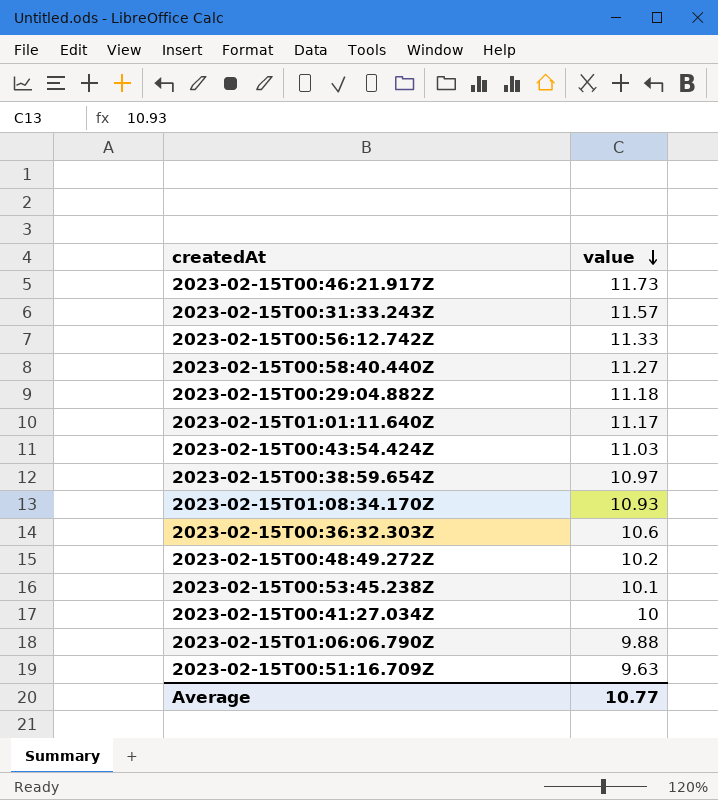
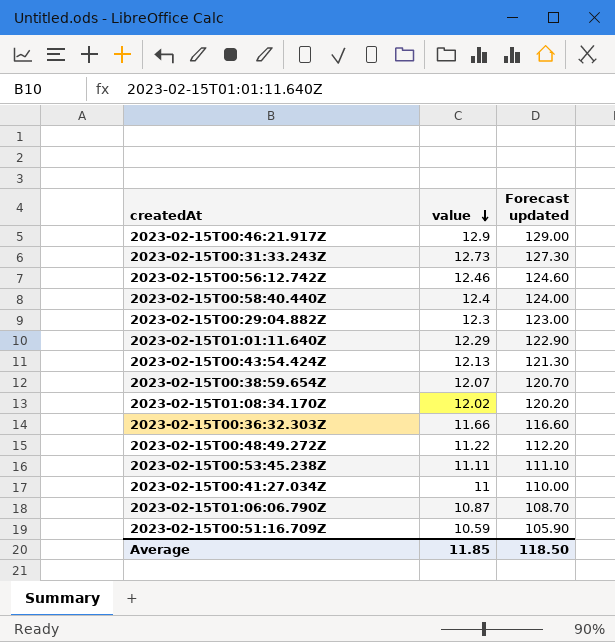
column Forecast updated | formula: none -> [value] * 10
2023-02-15T00:46:21.917Z | value: 11.73 -> 12.9
2023-02-15T00:31:33.243Z | value: 11.57 -> 12.73
2023-02-15T00:56:12.742Z | value: 11.33 -> 12.46
2023-02-15T00:58:40.440Z | value: 11.27 -> 12.4
2023-02-15T00:29:04.882Z | value: 11.18 -> 12.3
2023-02-15T01:01:11.640Z | value: 11.17 -> 12.29
2023-02-15T00:43:54.424Z | value: 11.03 -> 12.13
2023-02-15T00:38:59.654Z | value: 10.97 -> 12.07
2023-02-15T01:08:34.170Z | value: 10.93 -> 12.02
2023-02-15T00:36:32.303Z | value: 10.6 -> 11.66
2023-02-15T00:48:49.272Z | value: 10.2 -> 11.22
2023-02-15T00:53:45.238Z | value: 10.1 -> 11.11
2023-02-15T00:41:27.034Z | value: 10 -> 11
2023-02-15T01:06:06.790Z | value: 9.88 -> 10.87
2023-02-15T00:51:16.709Z | value: 9.63 -> 10.59
Average | value: 10.77 -> 11.85

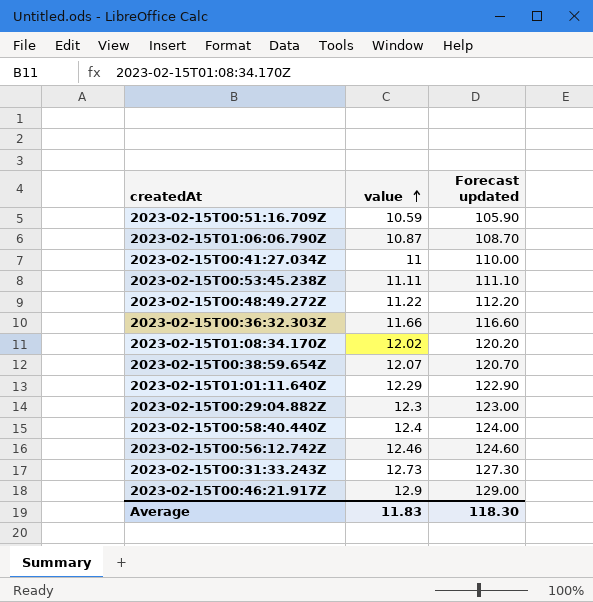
row order: value descending -> value ascending
row 2023-02-15T00:43:54.424Z: 12.13 | 121.30 -> none
Average | value: 11.85 -> 11.83
Average | Forecast updated: 118.50 -> 118.30

